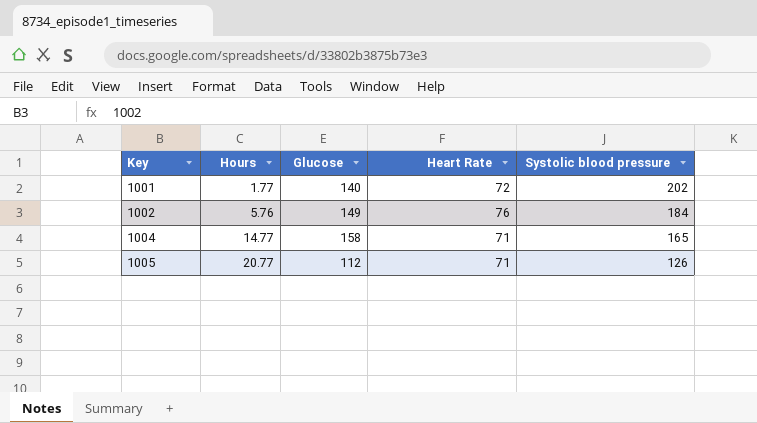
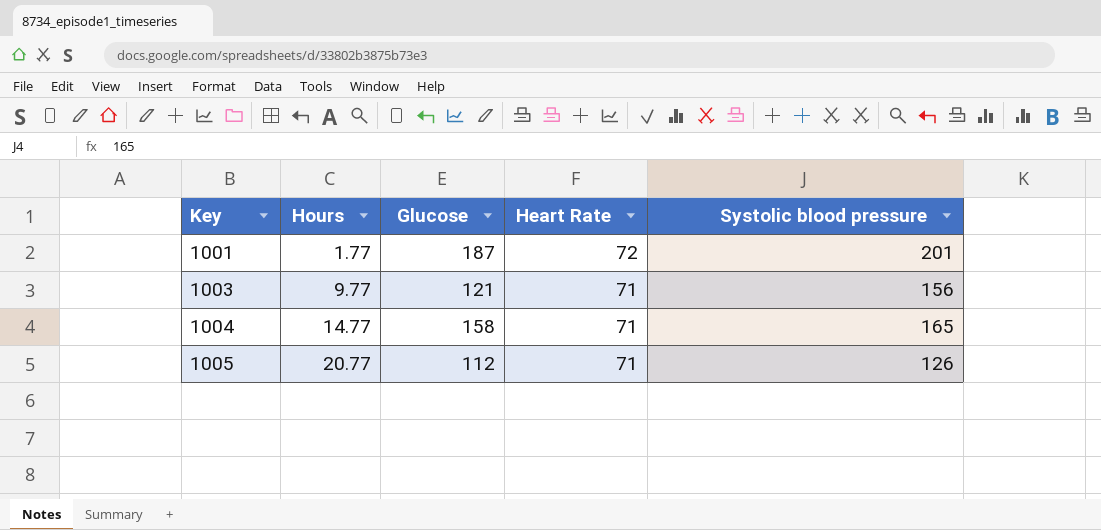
row 1002: 5.76 | 149 | 76 | 184 -> none
1001 | Glucose: 140 -> 187
1001 | Systolic blood pressure: 202 -> 201
row 1003: none -> 9.77 | 121 | 71 | 156

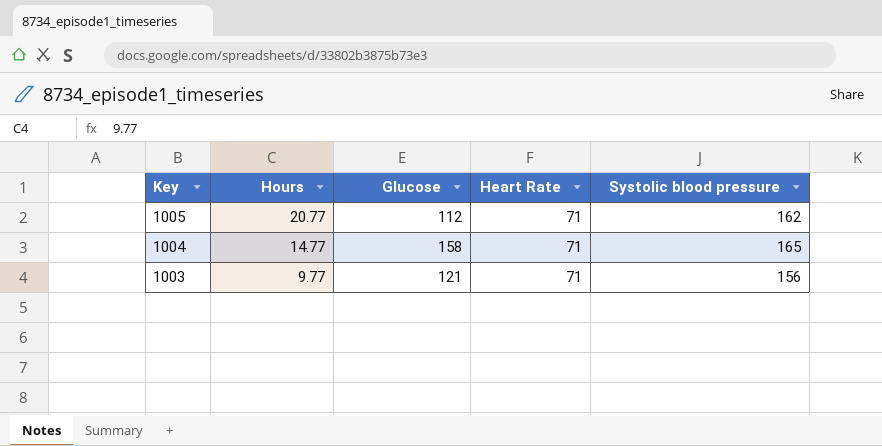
row order: Key ascending -> Key descending
row 1001: 1.77 | 187 | 72 | 201 -> none
1005 | Systolic blood pressure: 126 -> 162

